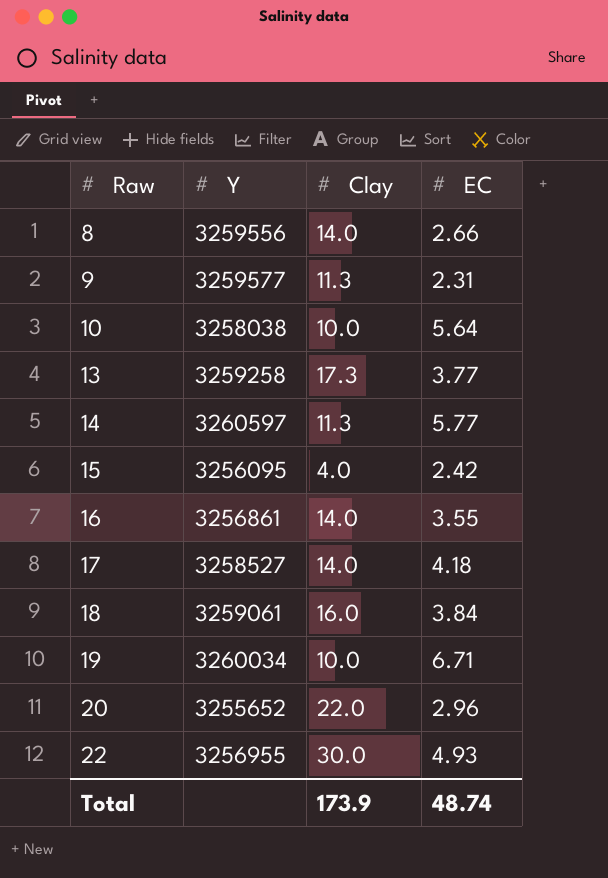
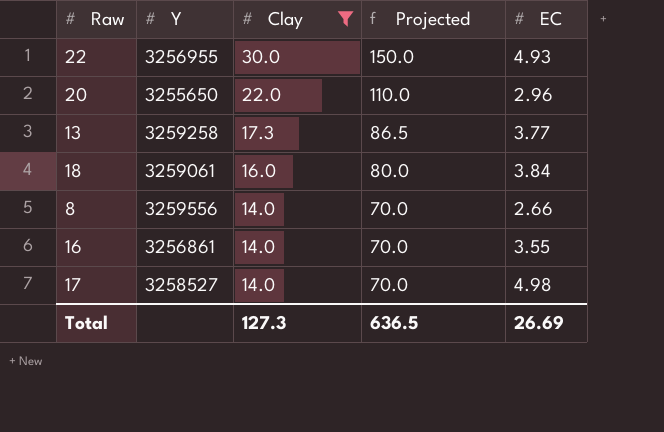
filter: none -> Clay >= 14.0
row order: Raw ascending -> Clay descending
column Projected | formula: none -> [Clay] * 5
20 | Y: 3255652 -> 3255650
17 | EC: 4.18 -> 4.98
Total | Clay: 173.9 -> 127.3
Total | EC: 48.74 -> 26.69

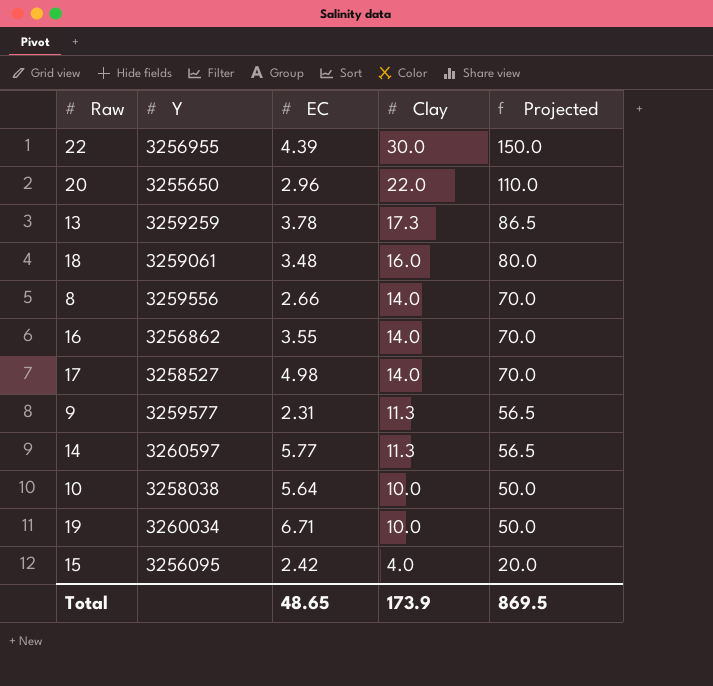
filter: Clay >= 14.0 -> none
column EC | position: 5 -> 3
22 | EC: 4.93 -> 4.39
13 | Y: 3259258 -> 3259259
13 | EC: 3.77 -> 3.78
18 | EC: 3.84 -> 3.48
16 | Y: 3256861 -> 3256862
Total | EC: 26.69 -> 48.65
Total | Clay: 127.3 -> 173.9
Total | Projected: 636.5 -> 869.5

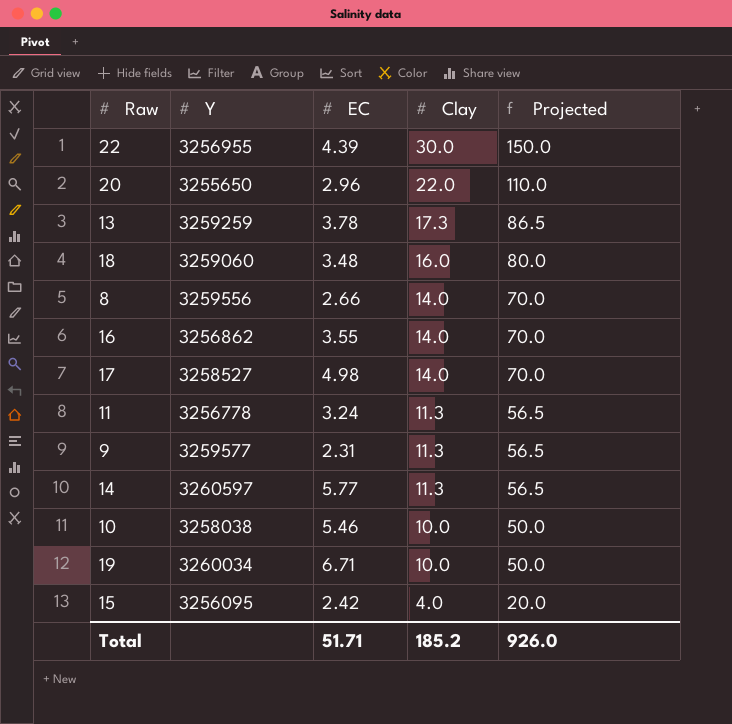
18 | Y: 3259061 -> 3259060
row 11: none -> 3256778 | 3.24 | 11.3 | 56.5
10 | EC: 5.64 -> 5.46
Total | EC: 48.65 -> 51.71
Total | Clay: 173.9 -> 185.2
Total | Projected: 869.5 -> 926.0

